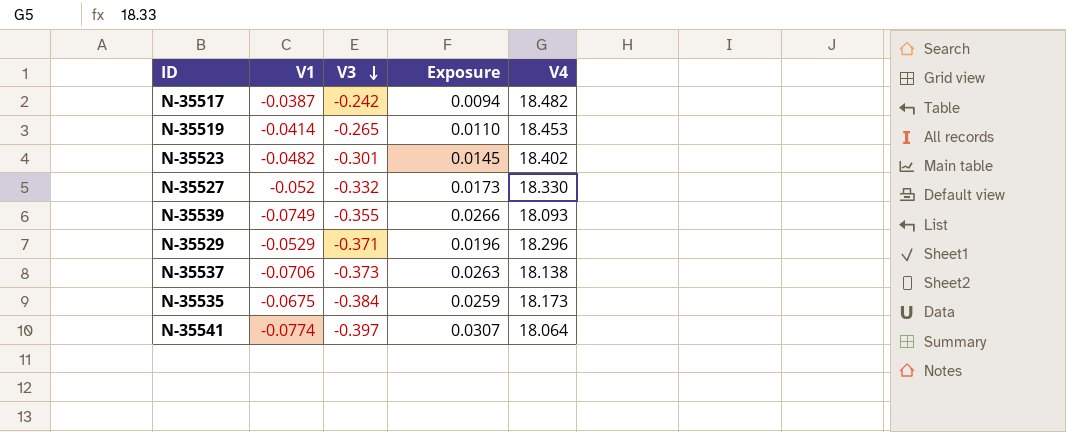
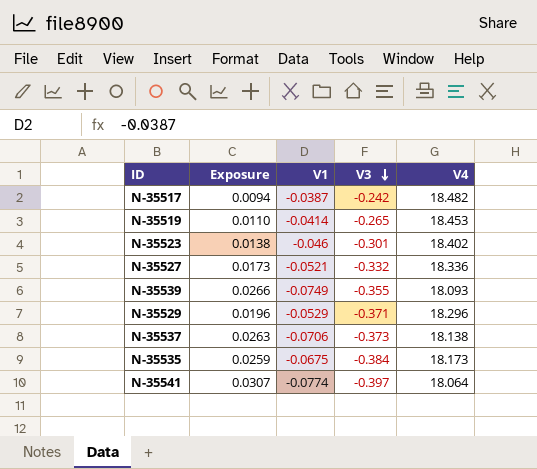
column Exposure | position: 4 -> 2
N-35523 | Exposure: 0.0145 -> 0.0138
N-35523 | V1: -0.0482 -> -0.046
N-35527 | V1: -0.052 -> -0.0521
N-35527 | V4: 18.330 -> 18.336

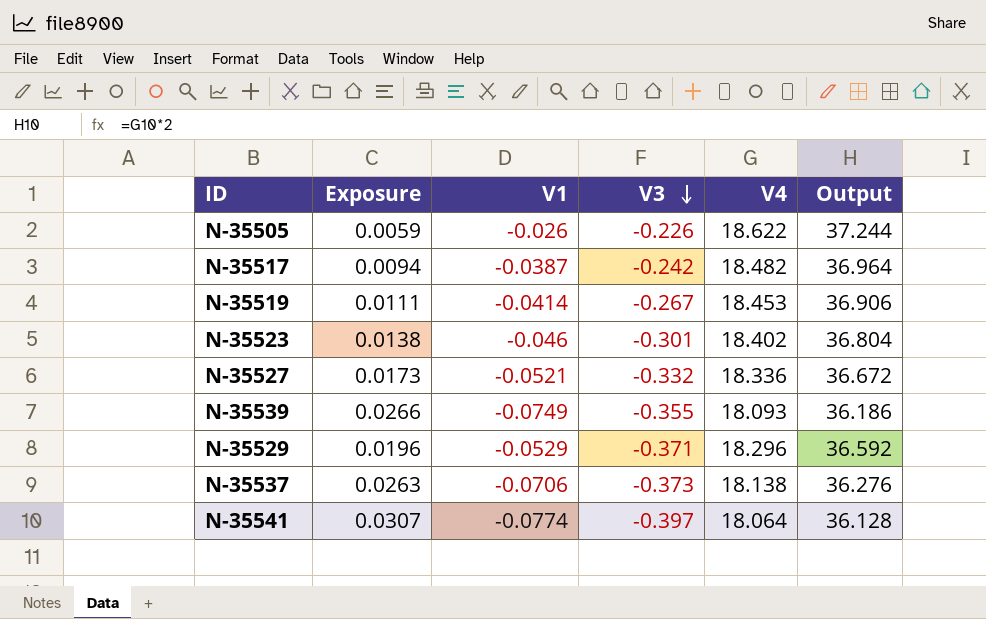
column Output | formula: none -> [V4] * 2
row N-35535: 0.0259 | -0.0675 | -0.384 | 18.173 -> none
row N-35505: none -> 0.0059 | -0.026 | -0.226 | 18.622 | 37.244
N-35519 | Exposure: 0.0110 -> 0.0111
N-35519 | V3: -0.265 -> -0.267

